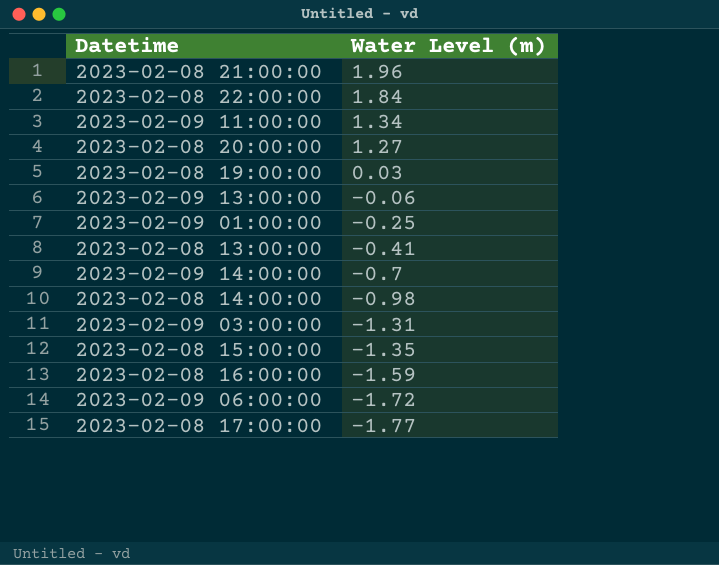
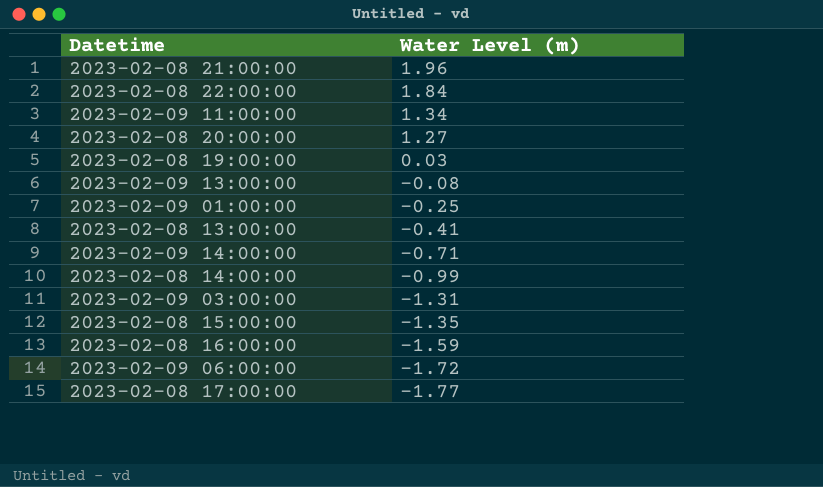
2023-02-09 13:00:00 | Water Level (m): -0.06 -> -0.08
2023-02-09 14:00:00 | Water Level (m): -0.7 -> -0.71
2023-02-08 14:00:00 | Water Level (m): -0.98 -> -0.99

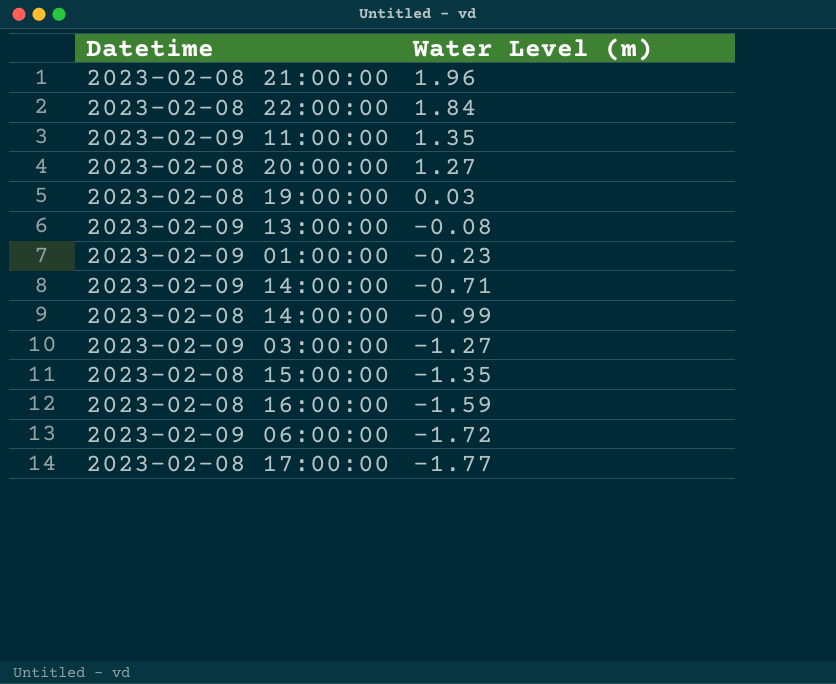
row 2023-02-08 13:00:00: -0.41 -> none
2023-02-09 11:00:00 | Water Level (m): 1.34 -> 1.35
2023-02-09 01:00:00 | Water Level (m): -0.25 -> -0.23
2023-02-09 03:00:00 | Water Level (m): -1.31 -> -1.27

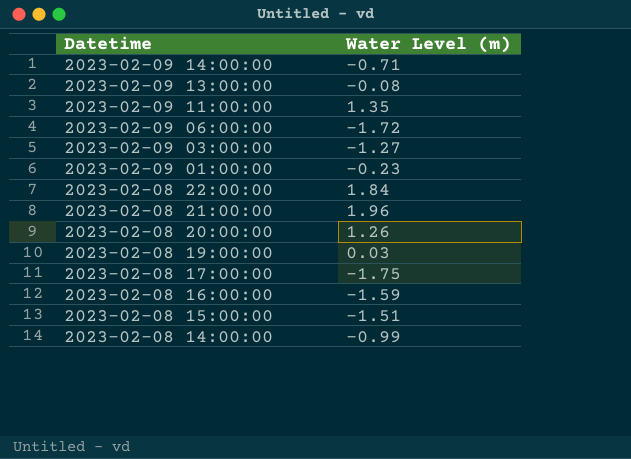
row order: Water Level (m) descending -> Datetime descending
2023-02-08 20:00:00 | Water Level (m): 1.27 -> 1.26
2023-02-08 17:00:00 | Water Level (m): -1.77 -> -1.75
2023-02-08 15:00:00 | Water Level (m): -1.35 -> -1.51

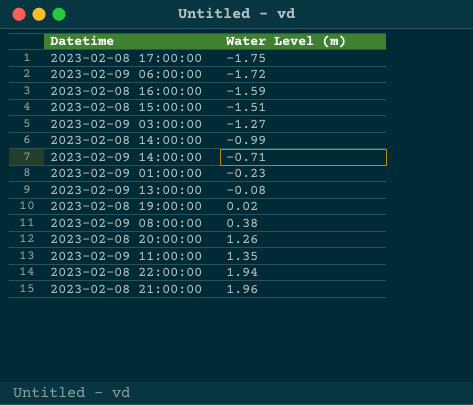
row order: Datetime descending -> Water Level (m) ascending
2023-02-08 19:00:00 | Water Level (m): 0.03 -> 0.02
row 2023-02-09 08:00:00: none -> 0.38
2023-02-08 22:00:00 | Water Level (m): 1.84 -> 1.94

